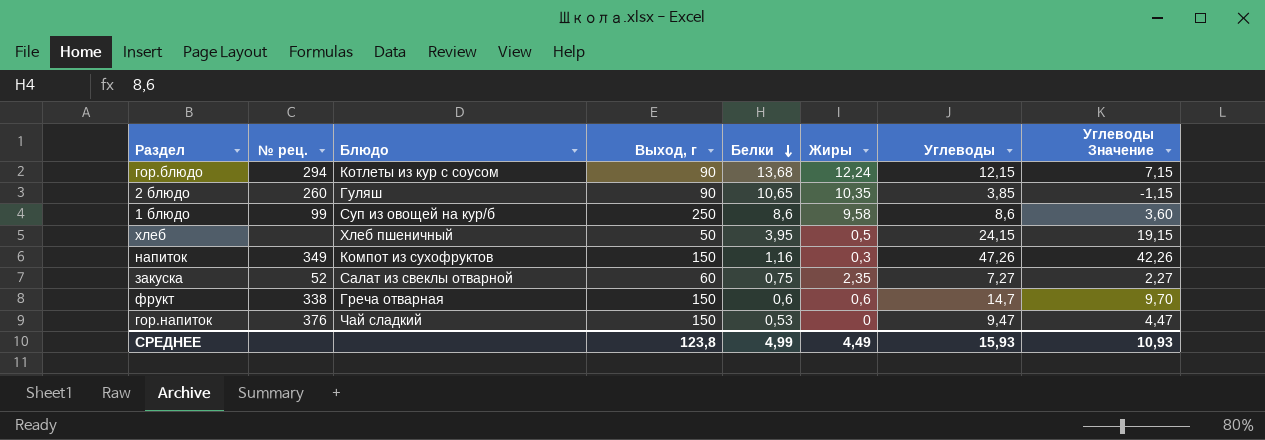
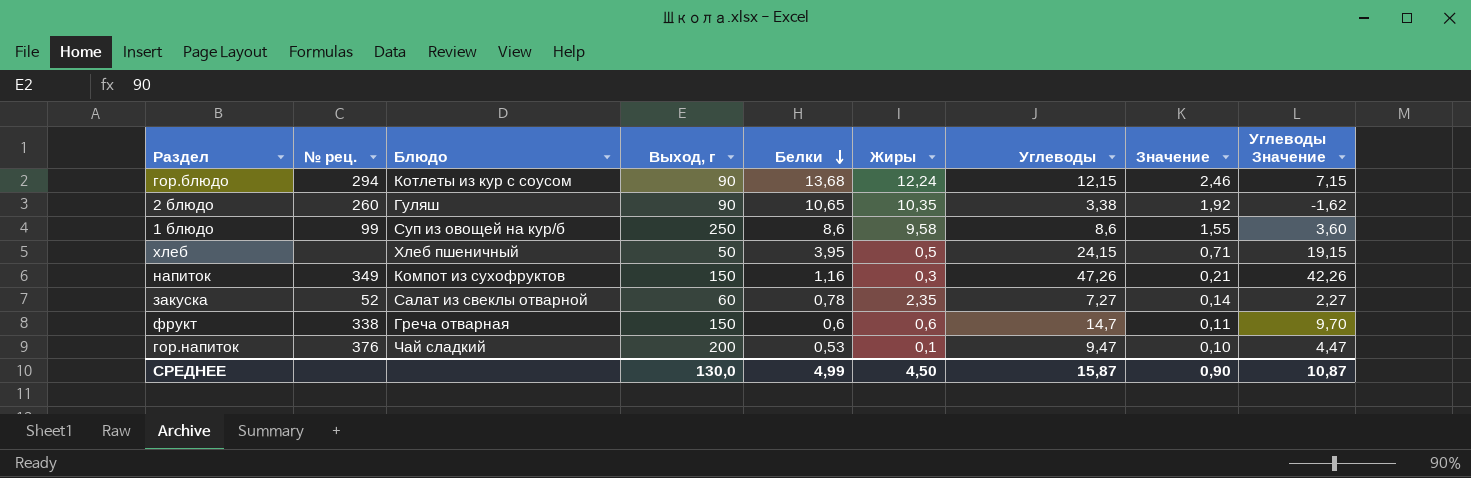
column Значение | formula: none -> [Белки] * 0,18
2 блюдо | Углеводы: 3,85 -> 3,38
2 блюдо | Углеводы Значение: -1,15 -> -1,62
закуска | Белки: 0,75 -> 0,78
гор.напиток | Выход, г: 150 -> 200
гор.напиток | Жиры: 0 -> 0,1
СРЕДНЕЕ | Выход, г: 123,8 -> 130,0
СРЕДНЕЕ | Жиры: 4,49 -> 4,50
СРЕДНЕЕ | Углеводы: 15,93 -> 15,87
СРЕДНЕЕ | Углеводы Значение: 10,93 -> 10,87

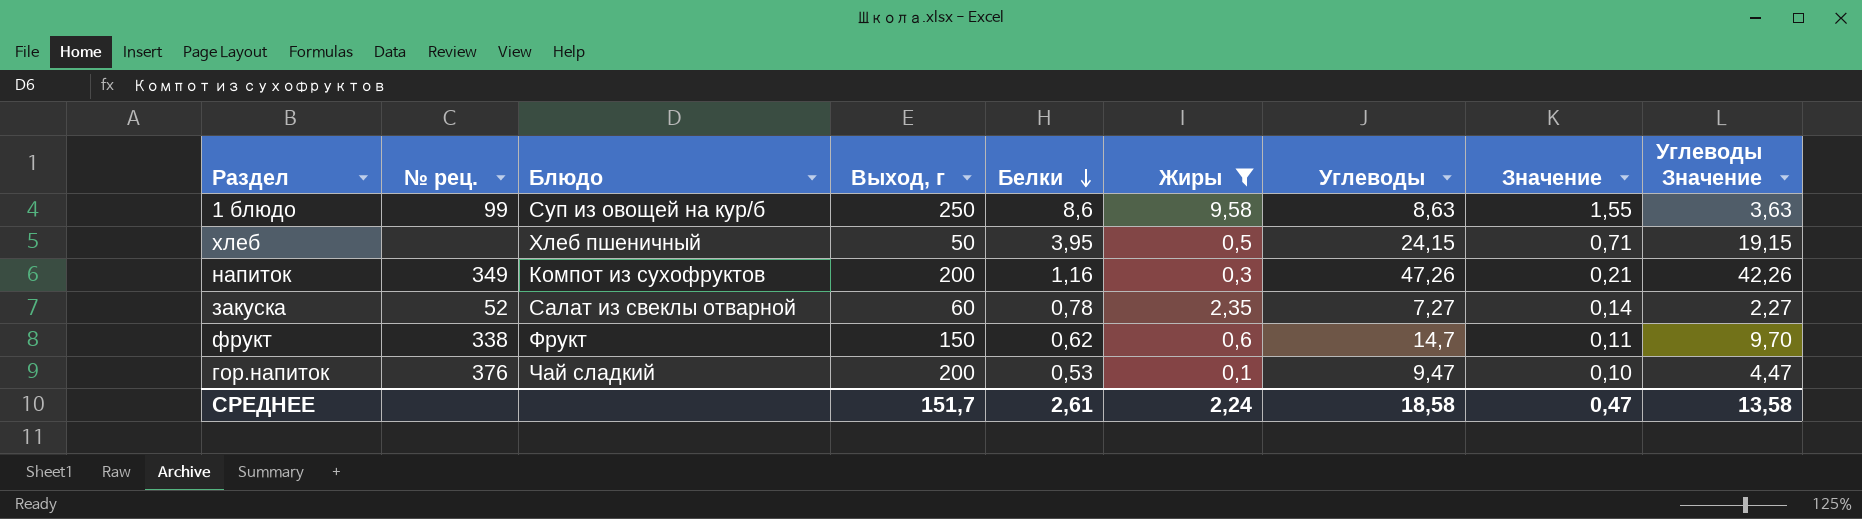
filter: none -> Жиры <= 9,58
1 блюдо | Углеводы: 8,6 -> 8,63
1 блюдо | Углеводы Значение: 3,60 -> 3,63
напиток | Выход, г: 150 -> 200
фрукт | Блюдо: Греча отварная -> Фрукт
фрукт | Белки: 0,6 -> 0,62
СРЕДНЕЕ | Выход, г: 130,0 -> 151,7
СРЕДНЕЕ | Белки: 4,99 -> 2,61
СРЕДНЕЕ | Жиры: 4,50 -> 2,24
СРЕДНЕЕ | Углеводы: 15,87 -> 18,58
СРЕДНЕЕ | Значение: 0,90 -> 0,47
СРЕДНЕЕ | Углеводы Значение: 10,87 -> 13,58

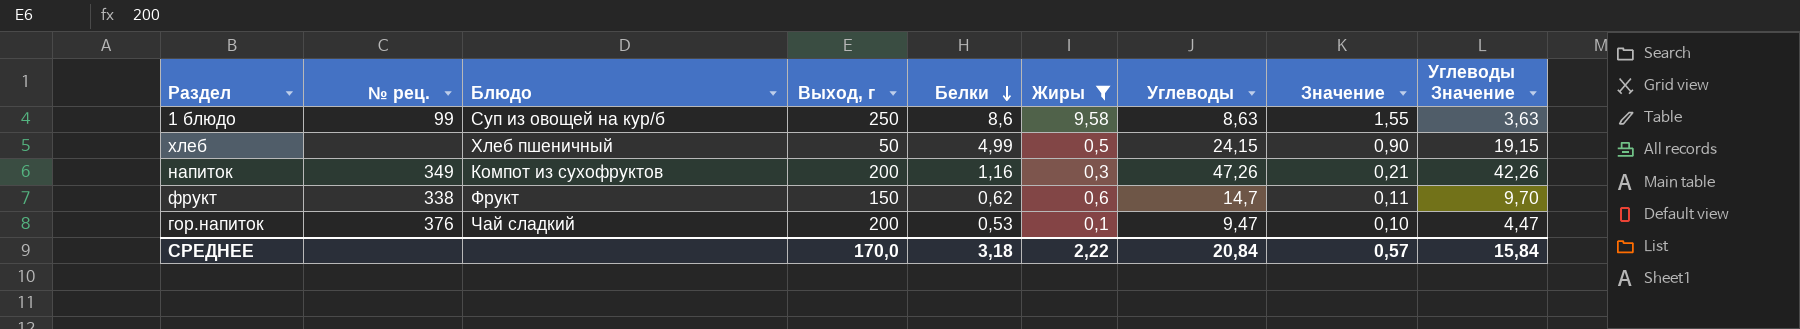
row закуска: 52 | Салат из свеклы отварной | 60 | 0,78 | 2,35 | 7,27 | 0,14 | 2,27 -> none
хлеб | Белки: 3,95 -> 4,99
хлеб | Значение: 0,71 -> 0,90
СРЕДНЕЕ | Выход, г: 151,7 -> 170,0
СРЕДНЕЕ | Белки: 2,61 -> 3,18
СРЕДНЕЕ | Жиры: 2,24 -> 2,22
СРЕДНЕЕ | Углеводы: 18,58 -> 20,84
СРЕДНЕЕ | Значение: 0,47 -> 0,57
СРЕДНЕЕ | Углеводы Значение: 13,58 -> 15,84

